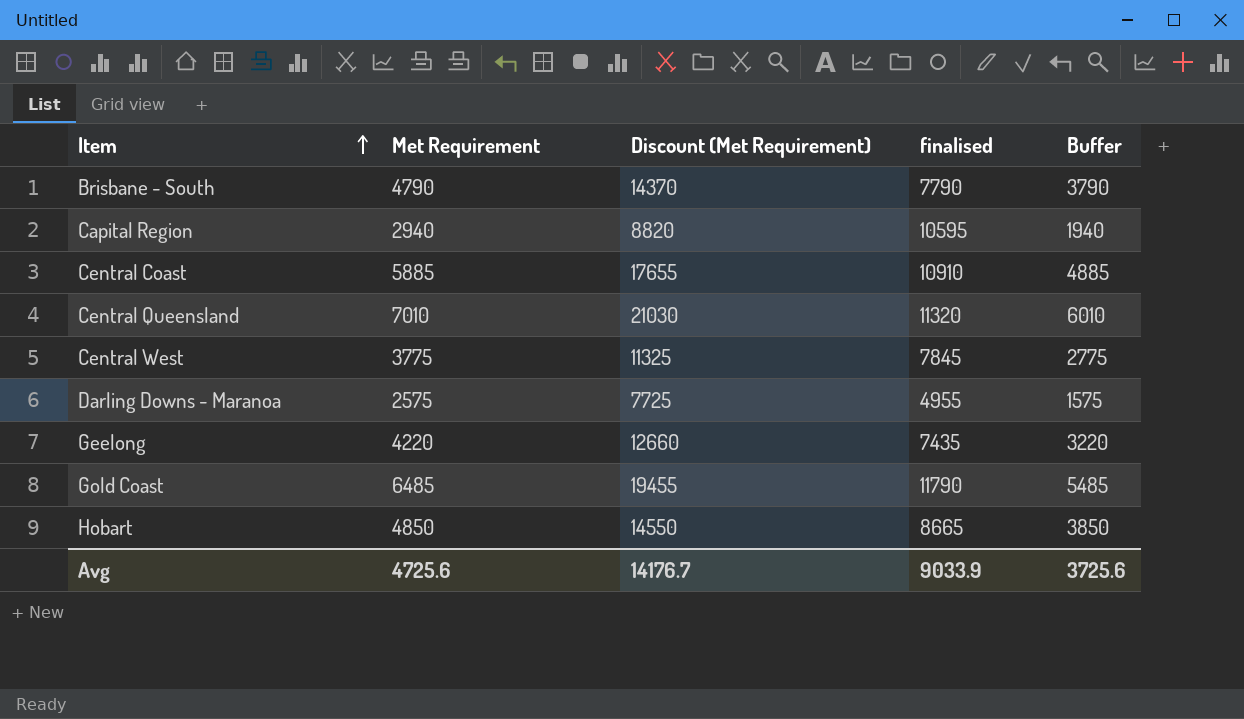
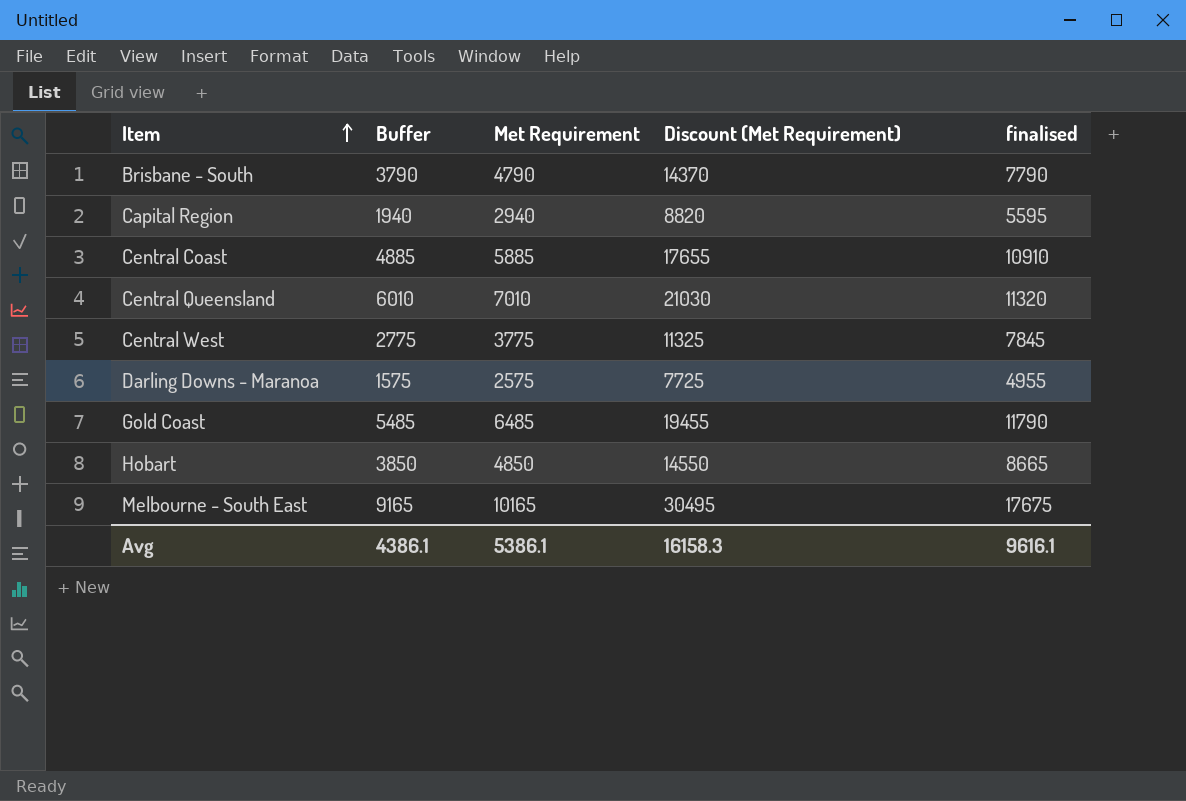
column Buffer | position: 5 -> 2
row Geelong: 4220 | 12660 | 7435 | 3220 -> none
Capital Region | finalised: 10595 -> 5595
row Melbourne - South East: none -> 9165 | 10165 | 30495 | 17675
Avg | Buffer: 3725.6 -> 4386.1
Avg | Met Requirement: 4725.6 -> 5386.1
Avg | Discount (Met Requirement): 14176.7 -> 16158.3
Avg | finalised: 9033.9 -> 9616.1

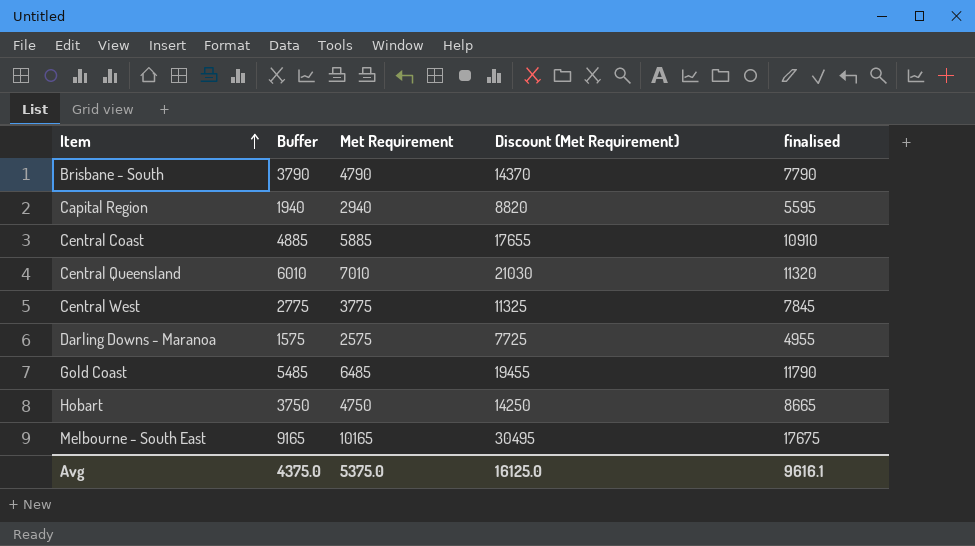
Hobart | Buffer: 3850 -> 3750
Hobart | Met Requirement: 4850 -> 4750
Hobart | Discount (Met Requirement): 14550 -> 14250
Avg | Buffer: 4386.1 -> 4375.0
Avg | Met Requirement: 5386.1 -> 5375.0
Avg | Discount (Met Requirement): 16158.3 -> 16125.0

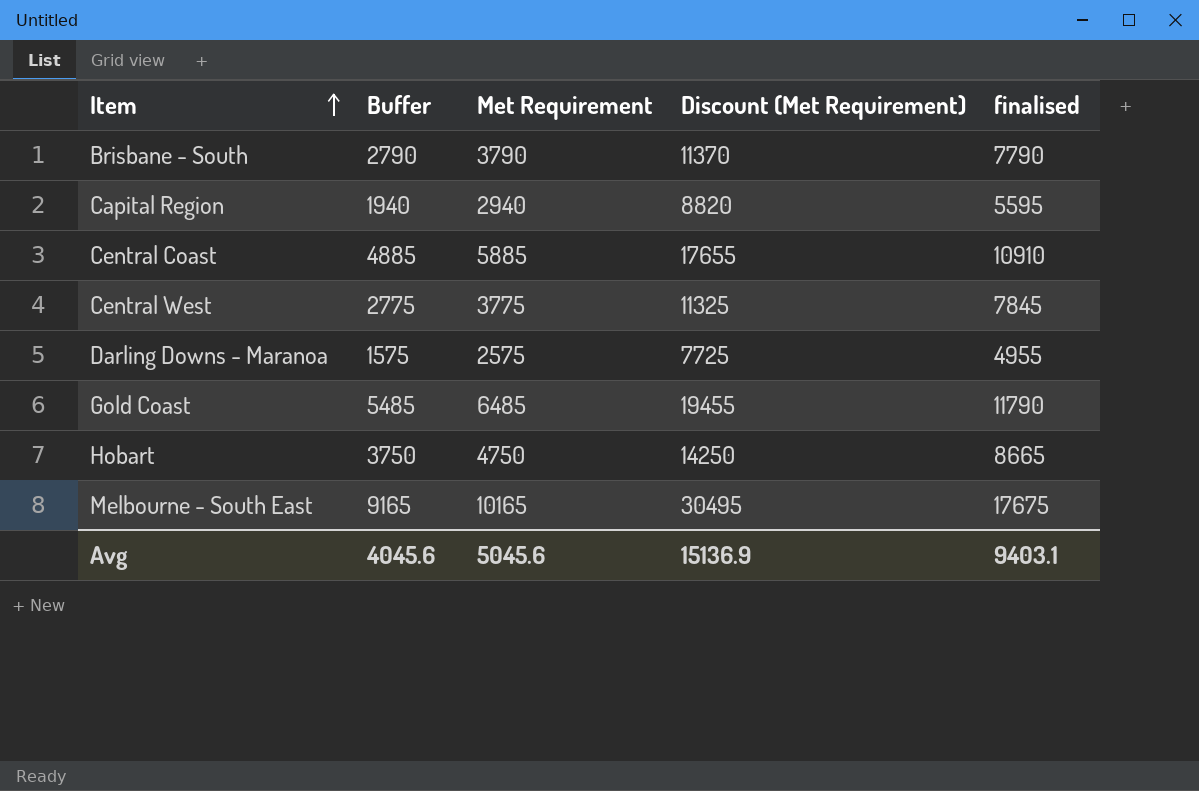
row Central Queensland: 6010 | 7010 | 21030 | 11320 -> none
Brisbane - South | Buffer: 3790 -> 2790
Brisbane - South | Met Requirement: 4790 -> 3790
Brisbane - South | Discount (Met Requirement): 14370 -> 11370
Avg | Buffer: 4375.0 -> 4045.6
Avg | Met Requirement: 5375.0 -> 5045.6
Avg | Discount (Met Requirement): 16125.0 -> 15136.9
Avg | finalised: 9616.1 -> 9403.1

